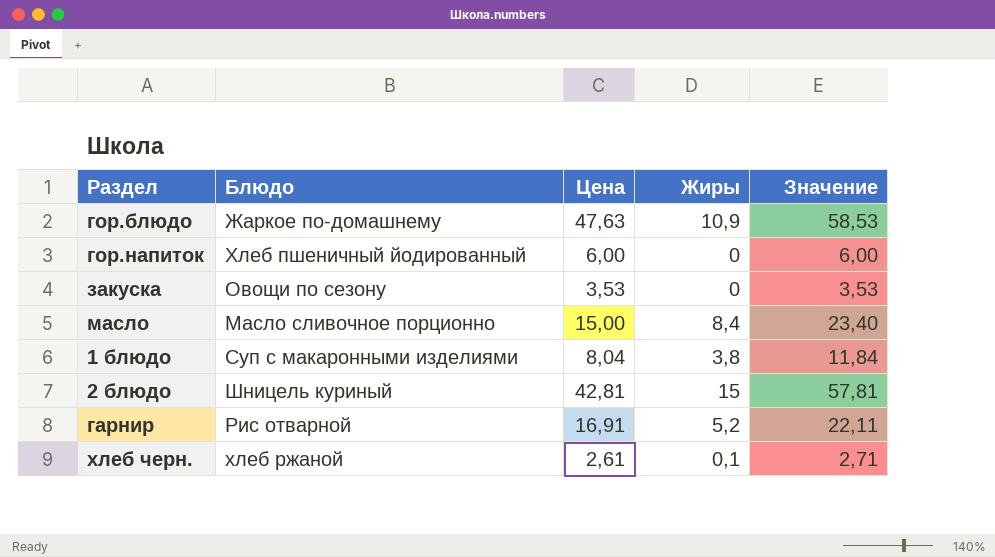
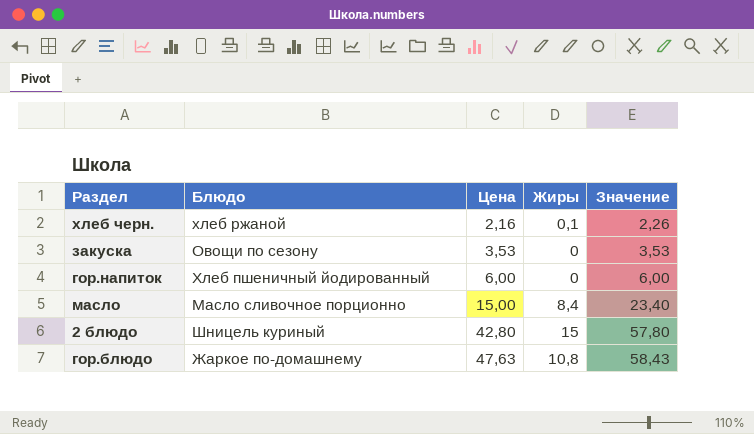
row order: none -> Цена ascending
row 1 блюдо: Суп с макаронными изделиями | 8,04 | 3,8 | 11,84 -> none
row гарнир: Рис отварной | 16,91 | 5,2 | 22,11 -> none
хлеб черн. | Цена: 2,61 -> 2,16
хлеб черн. | Значение: 2,71 -> 2,26
2 блюдо | Цена: 42,81 -> 42,80
2 блюдо | Значение: 57,81 -> 57,80
гор.блюдо | Жиры: 10,9 -> 10,8
гор.блюдо | Значение: 58,53 -> 58,43

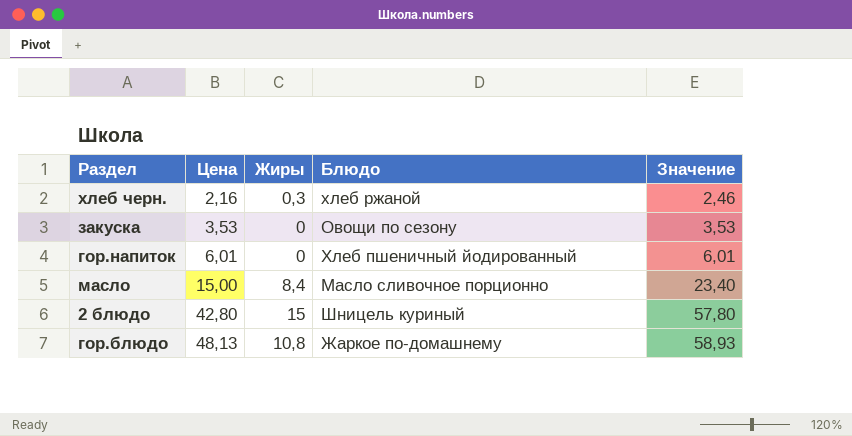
column Блюдо | position: 2 -> 4
хлеб черн. | Жиры: 0,1 -> 0,3
хлеб черн. | Значение: 2,26 -> 2,46
гор.напиток | Цена: 6,00 -> 6,01
гор.напиток | Значение: 6,00 -> 6,01
гор.блюдо | Цена: 47,63 -> 48,13
гор.блюдо | Значение: 58,43 -> 58,93

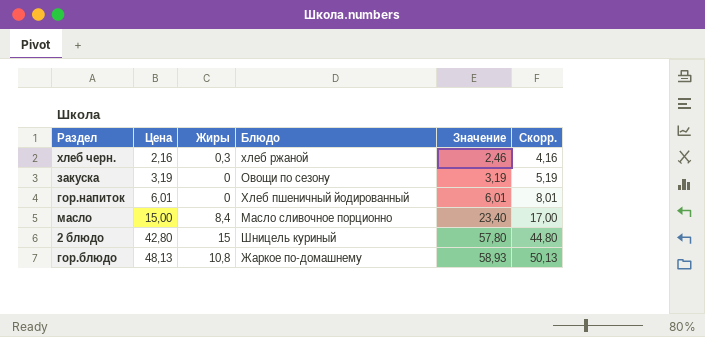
column Скорр. | formula: none -> [Цена] + 2
закуска | Цена: 3,53 -> 3,19
закуска | Значение: 3,53 -> 3,19

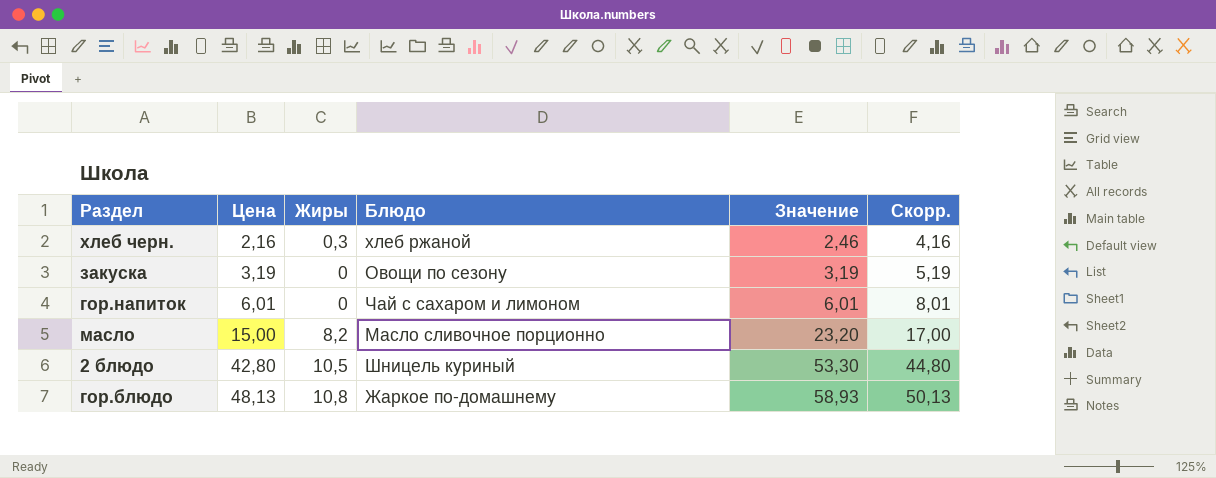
гор.напиток | Блюдо: Хлеб пшеничный йодированный -> Чай с сахаром и лимоном
масло | Жиры: 8,4 -> 8,2
масло | Значение: 23,40 -> 23,20
2 блюдо | Жиры: 15 -> 10,5
2 блюдо | Значение: 57,80 -> 53,30

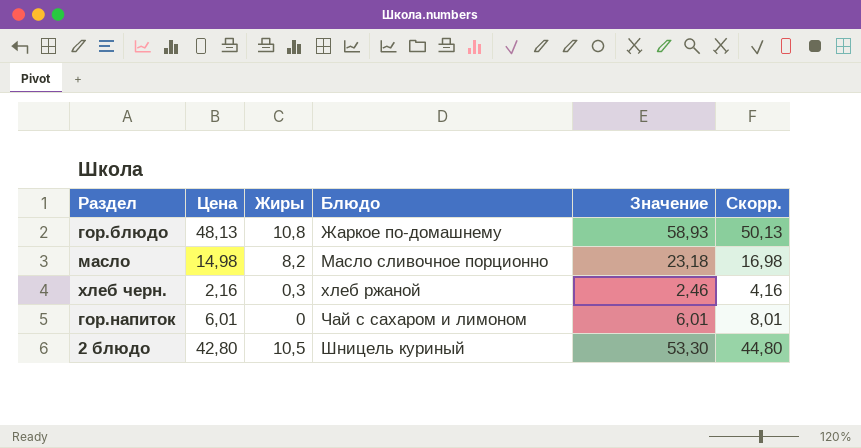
row order: Цена ascending -> Блюдо ascending
row закуска: 3,19 | 0 | Овощи по сезону | 3,19 | 5,19 -> none
масло | Цена: 15,00 -> 14,98
масло | Значение: 23,20 -> 23,18
масло | Скорр.: 17,00 -> 16,98

